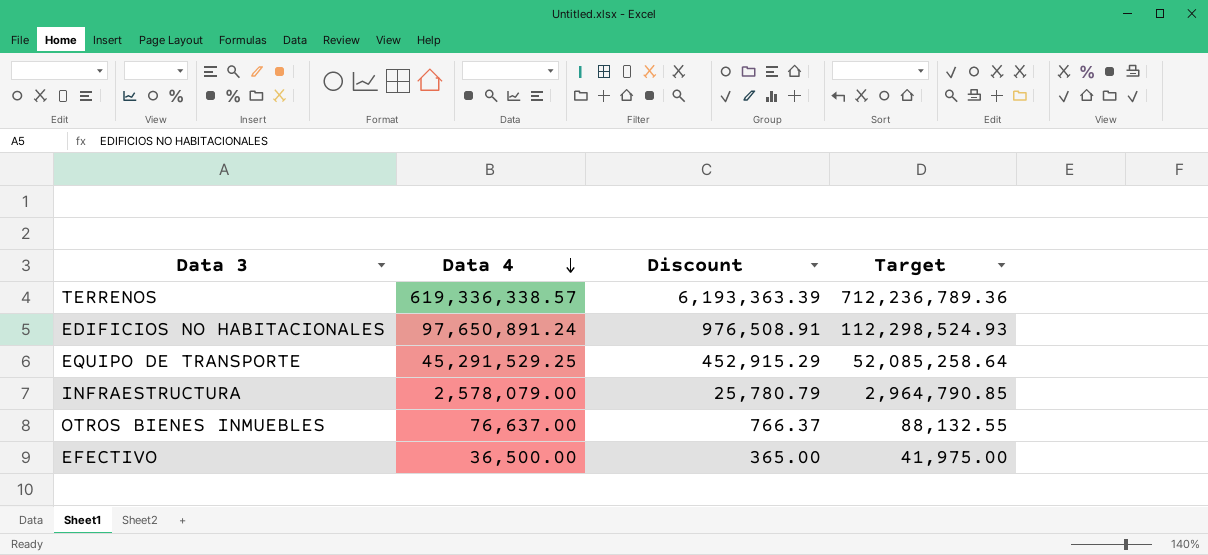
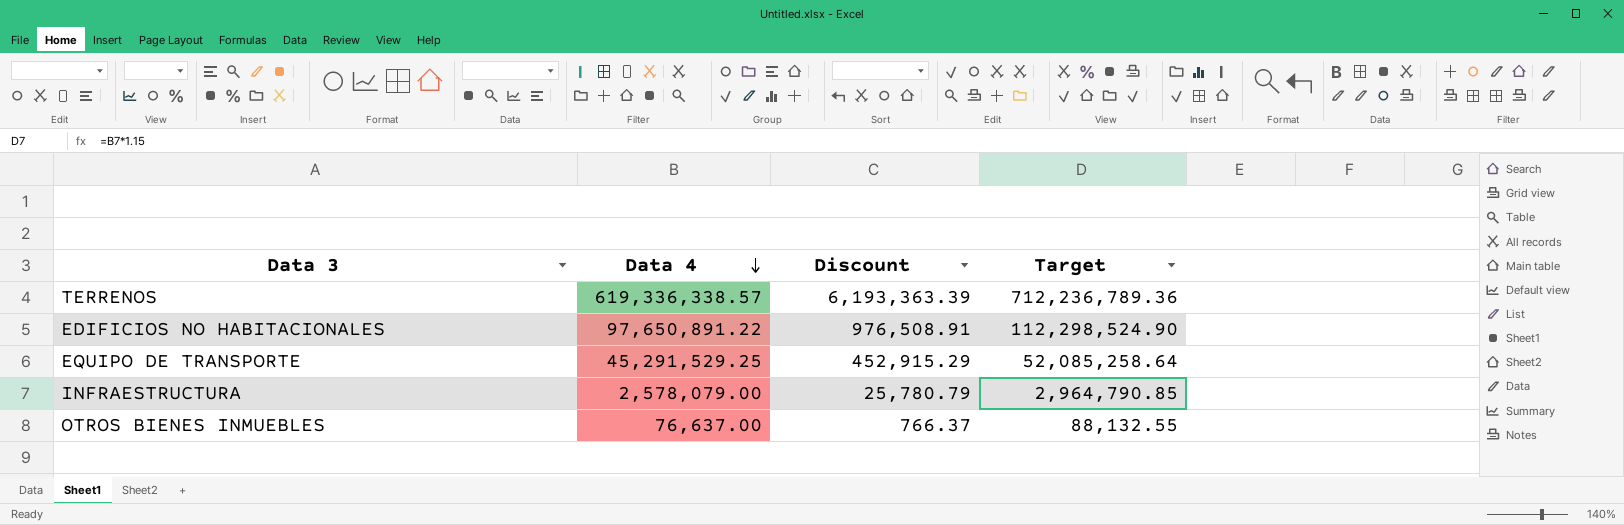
row EFECTIVO: 36,500.00 | 365.00 | 41,975.00 -> none
EDIFICIOS NO HABITACIONALES | Data 4: 97,650,891.24 -> 97,650,891.22
EDIFICIOS NO HABITACIONALES | Target: 112,298,524.93 -> 112,298,524.90

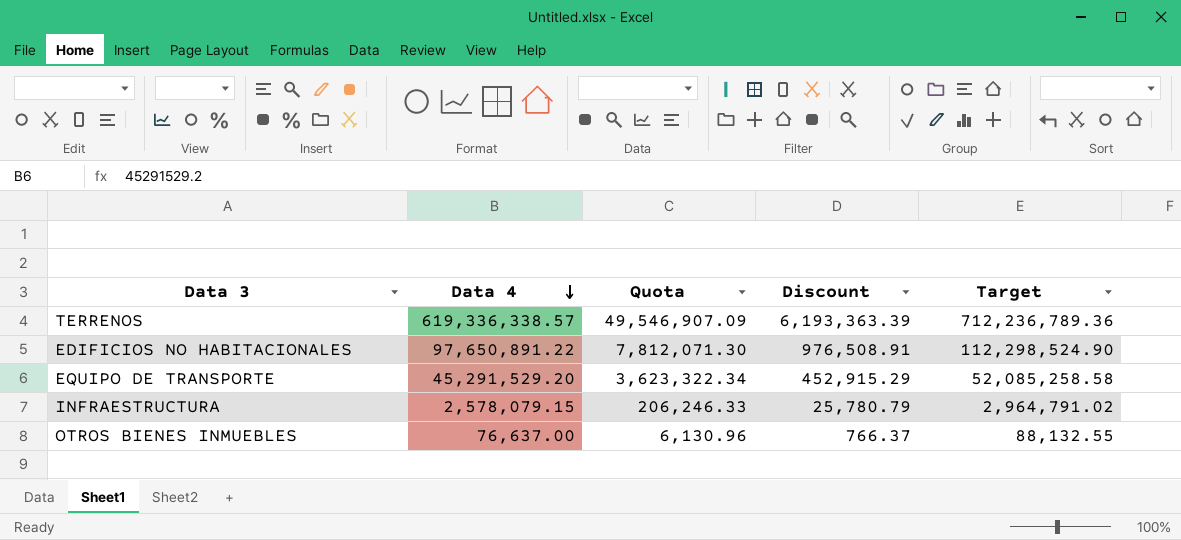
column Quota | formula: none -> [Data 4] * 0.08
EQUIPO DE TRANSPORTE | Data 4: 45,291,529.25 -> 45,291,529.20
EQUIPO DE TRANSPORTE | Target: 52,085,258.64 -> 52,085,258.58
INFRAESTRUCTURA | Data 4: 2,578,079.00 -> 2,578,079.15
INFRAESTRUCTURA | Target: 2,964,790.85 -> 2,964,791.02

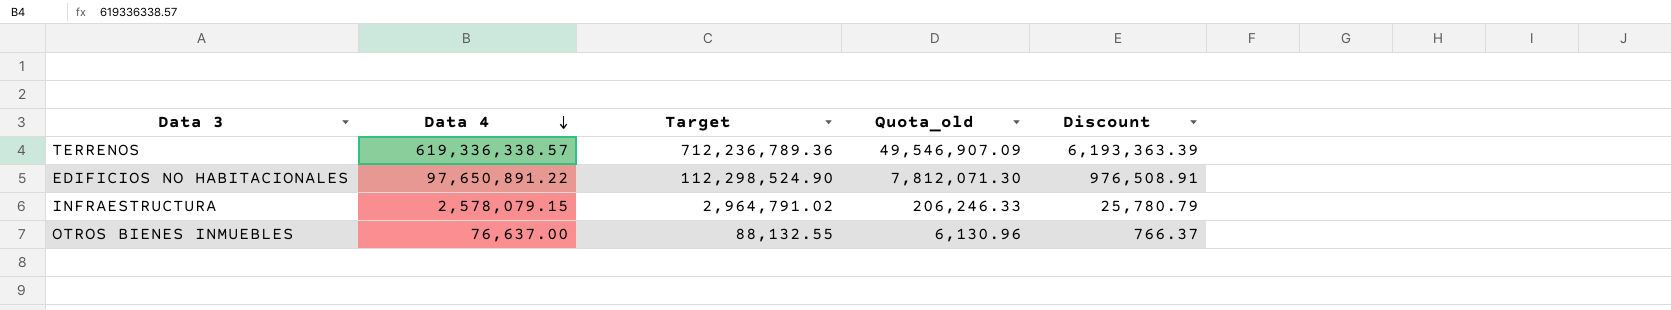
column Target | position: 5 -> 3
column name: Quota -> Quota_old
row EQUIPO DE TRANSPORTE: 45,291,529.20 | 3,623,322.34 | 452,915.29 | 52,085,258.58 -> none

